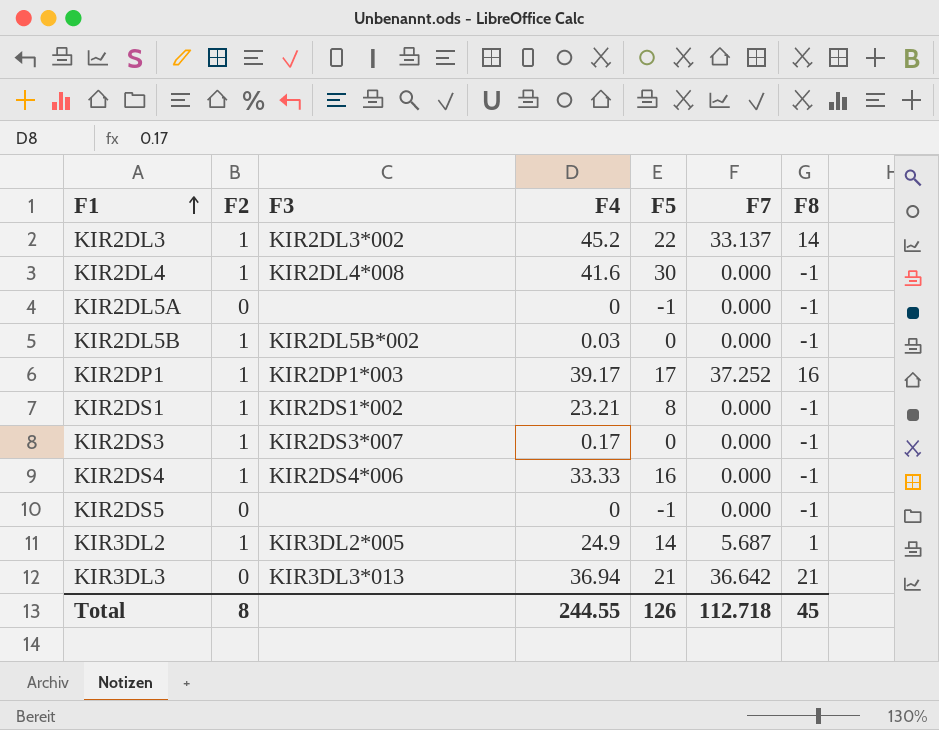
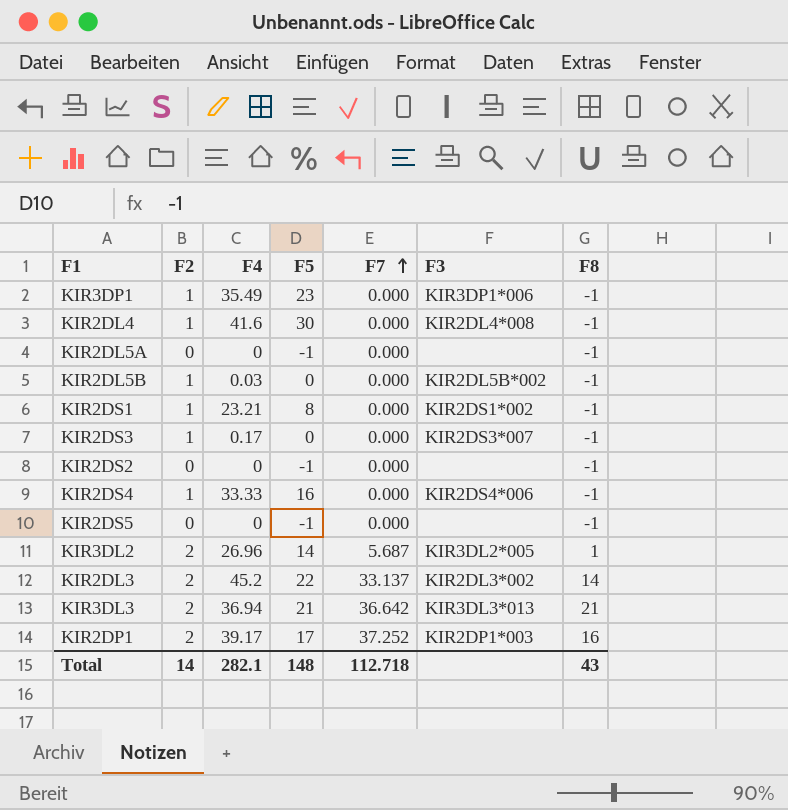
row order: F1 ascending -> F7 ascending
column F3 | position: 3 -> 6
row KIR3DP1: none -> 1 | 35.49 | 23 | 0.000 | KIR3DP1*006 | -1
row KIR2DS2: none -> 0 | 0 | -1 | 0.000 | none | -1
KIR3DL2 | F2: 1 -> 2
KIR3DL2 | F4: 24.9 -> 26.96
KIR2DL3 | F2: 1 -> 2
KIR3DL3 | F2: 0 -> 2
KIR2DP1 | F2: 1 -> 2
Total | F2: 8 -> 14
Total | F4: 244.55 -> 282.1
Total | F5: 126 -> 148
Total | F8: 45 -> 43

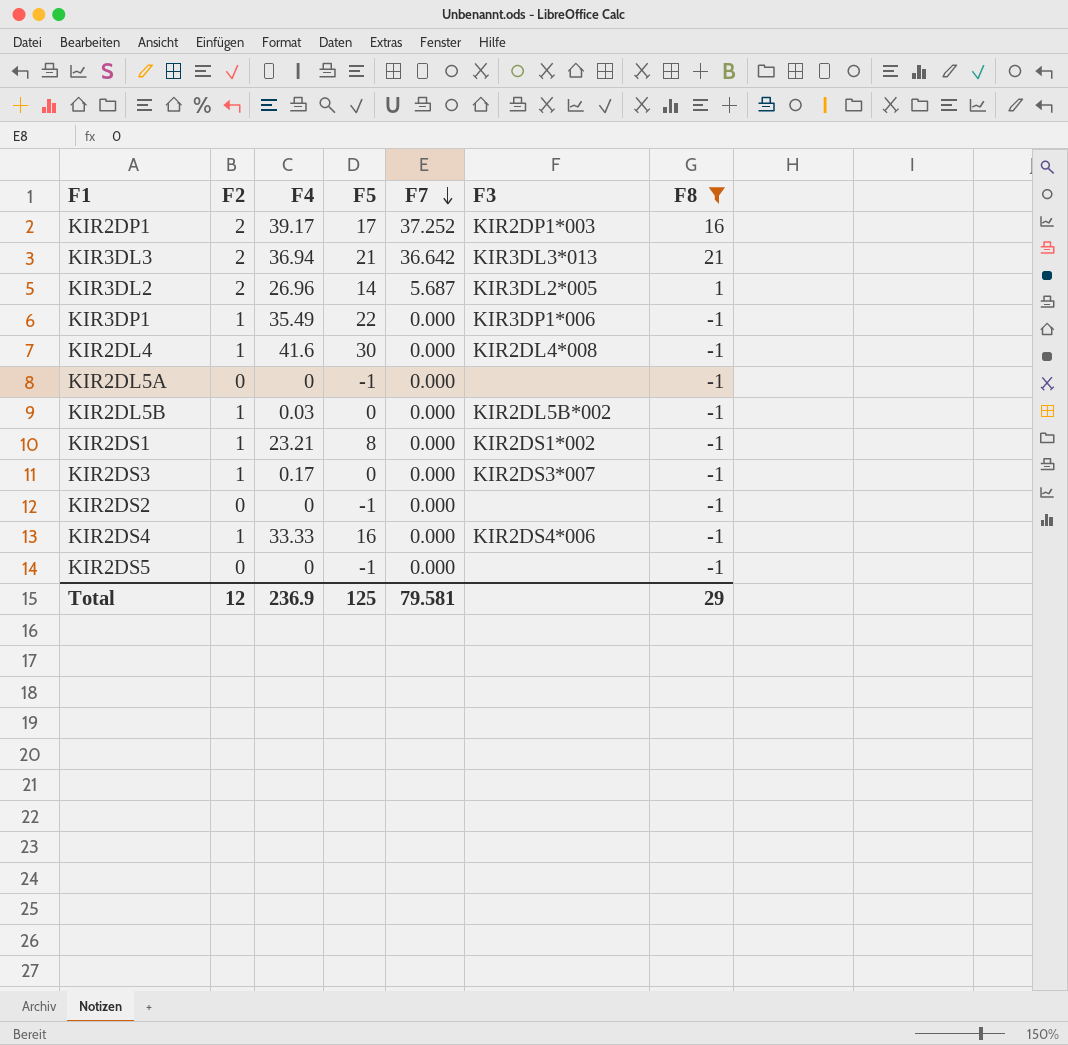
filter: none -> F8 != 14
row order: F7 ascending -> F7 descending
KIR3DP1 | F5: 23 -> 22
Total | F2: 14 -> 12
Total | F4: 282.1 -> 236.9
Total | F5: 148 -> 125
Total | F7: 112.718 -> 79.581
Total | F8: 43 -> 29

